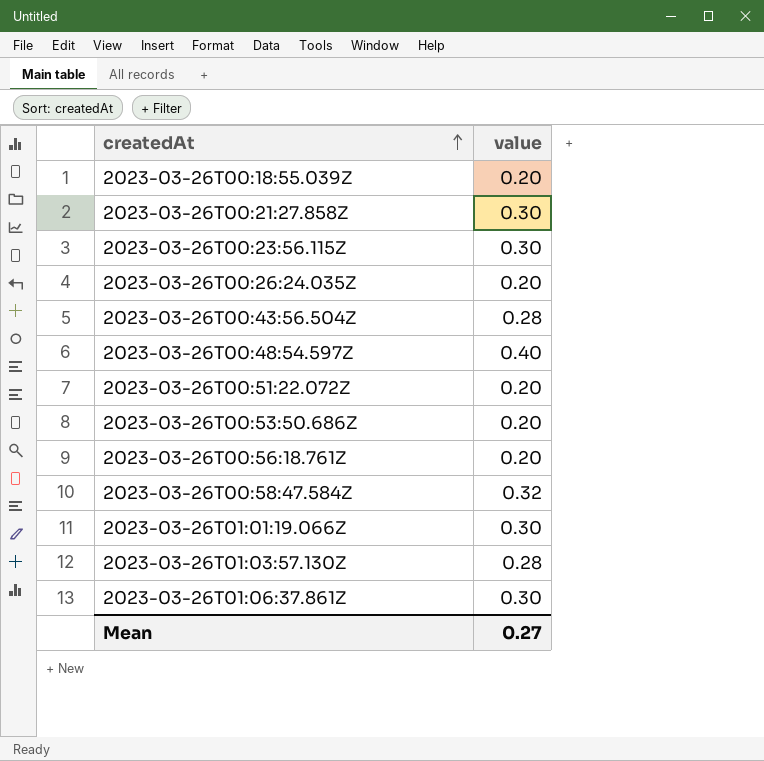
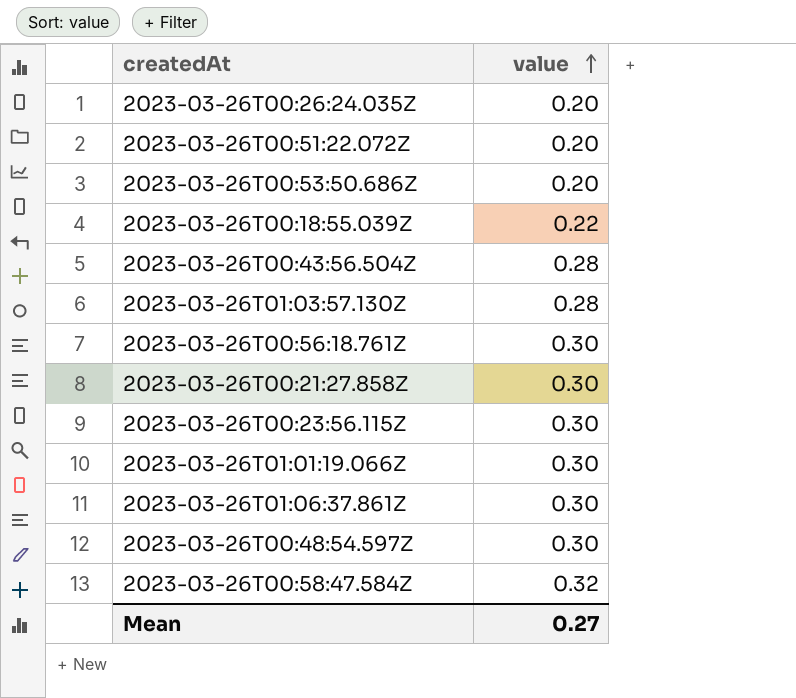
row order: createdAt ascending -> value ascending
2023-03-26T00:18:55.039Z | value: 0.20 -> 0.22
2023-03-26T00:56:18.761Z | value: 0.20 -> 0.30
2023-03-26T00:48:54.597Z | value: 0.40 -> 0.30

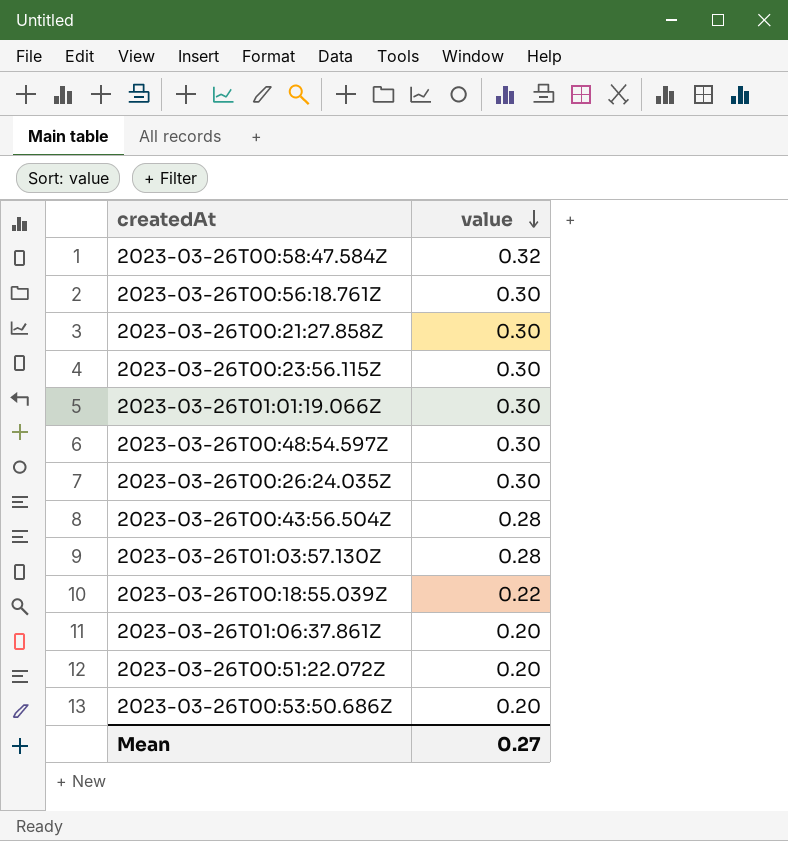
row order: value ascending -> value descending
2023-03-26T00:26:24.035Z | value: 0.20 -> 0.30
2023-03-26T01:06:37.861Z | value: 0.30 -> 0.20

